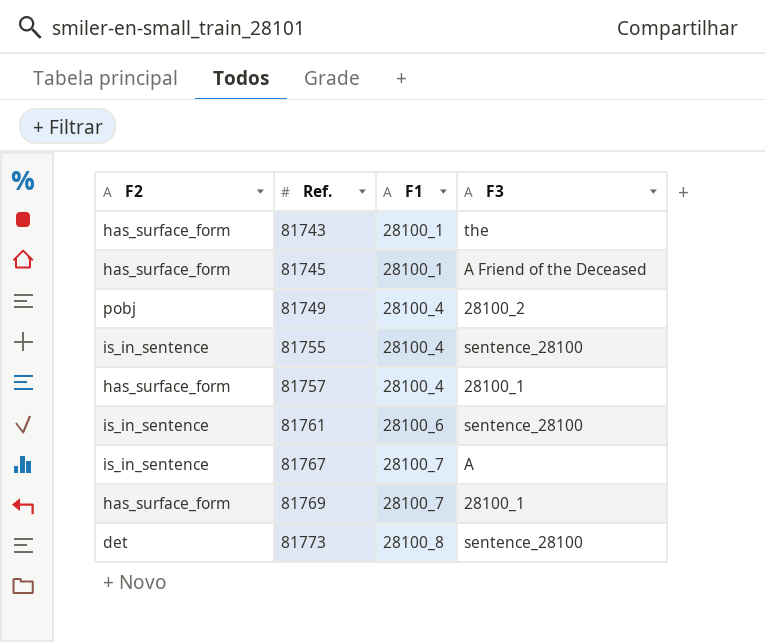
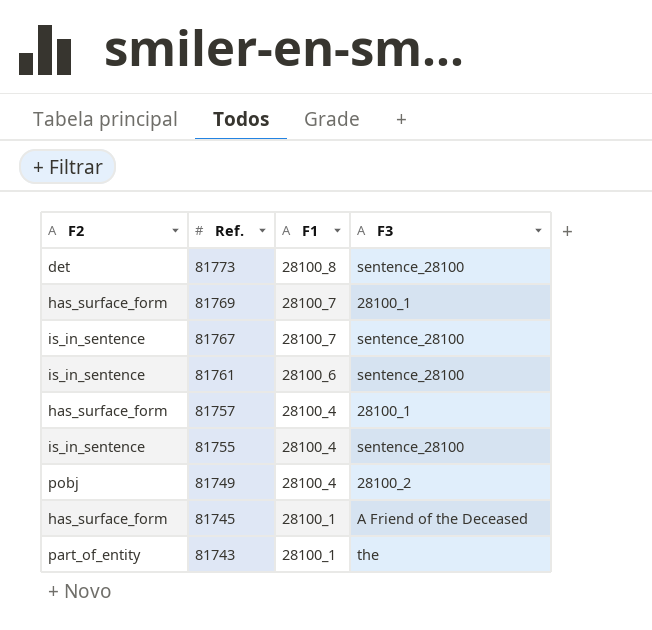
row order: Ref. ascending -> Ref. descending
81767 | F3: A -> sentence_28100
81743 | F2: has_surface_form -> part_of_entity

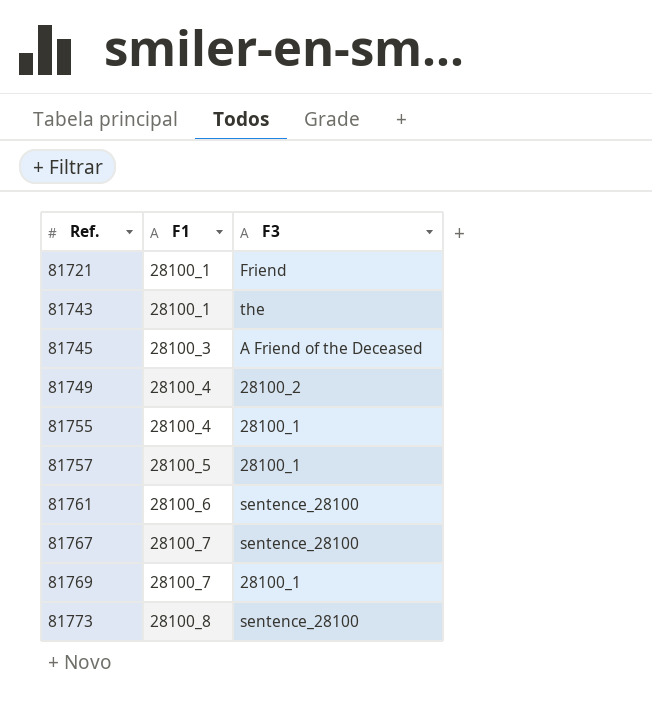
row order: Ref. descending -> Ref. ascending
column F2 | position: 1 -> none
row 81721: none -> 28100_1 | Friend
81745 | F1: 28100_1 -> 28100_3
81755 | F3: sentence_28100 -> 28100_1
81757 | F1: 28100_4 -> 28100_5

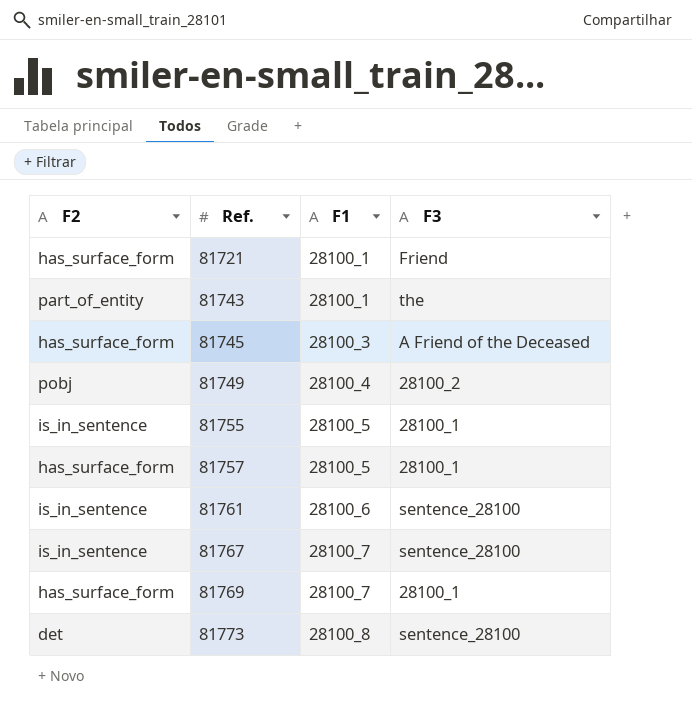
column F2 | position: none -> 1
81755 | F1: 28100_4 -> 28100_5

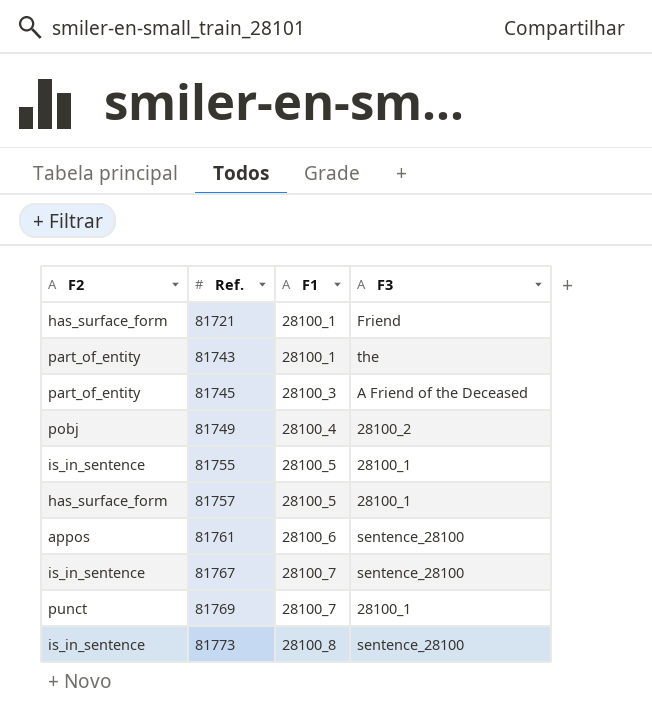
81745 | F2: has_surface_form -> part_of_entity
81761 | F2: is_in_sentence -> appos
81769 | F2: has_surface_form -> punct
81773 | F2: det -> is_in_sentence

